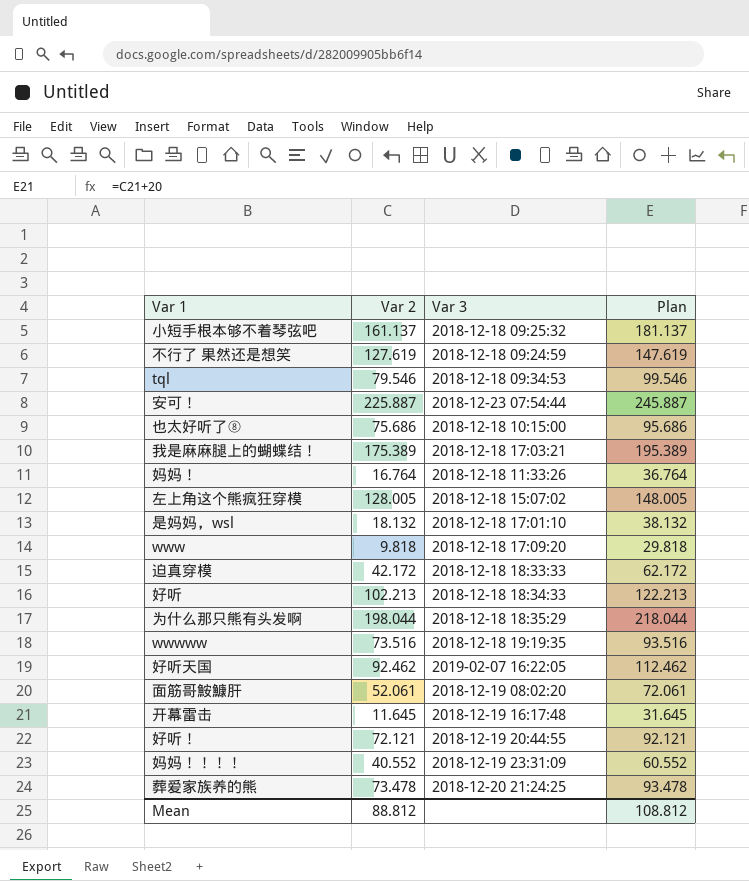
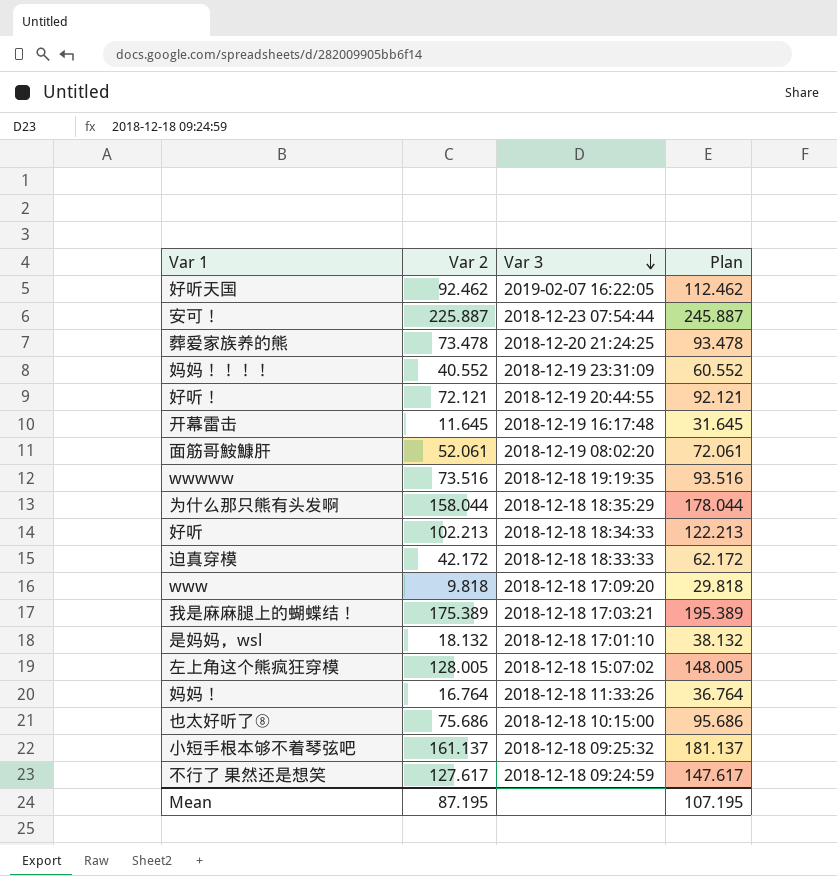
row order: none -> Var 3 descending
row tql: 79.546 | 2018-12-18 09:34:53 | 99.546 -> none
为什么那只熊有头发啊 | Var 2: 198.044 -> 158.044
为什么那只熊有头发啊 | Plan: 218.044 -> 178.044
不行了 果然还是想笑 | Var 2: 127.619 -> 127.617
不行了 果然还是想笑 | Plan: 147.619 -> 147.617
Mean | Var 2: 88.812 -> 87.195
Mean | Plan: 108.812 -> 107.195

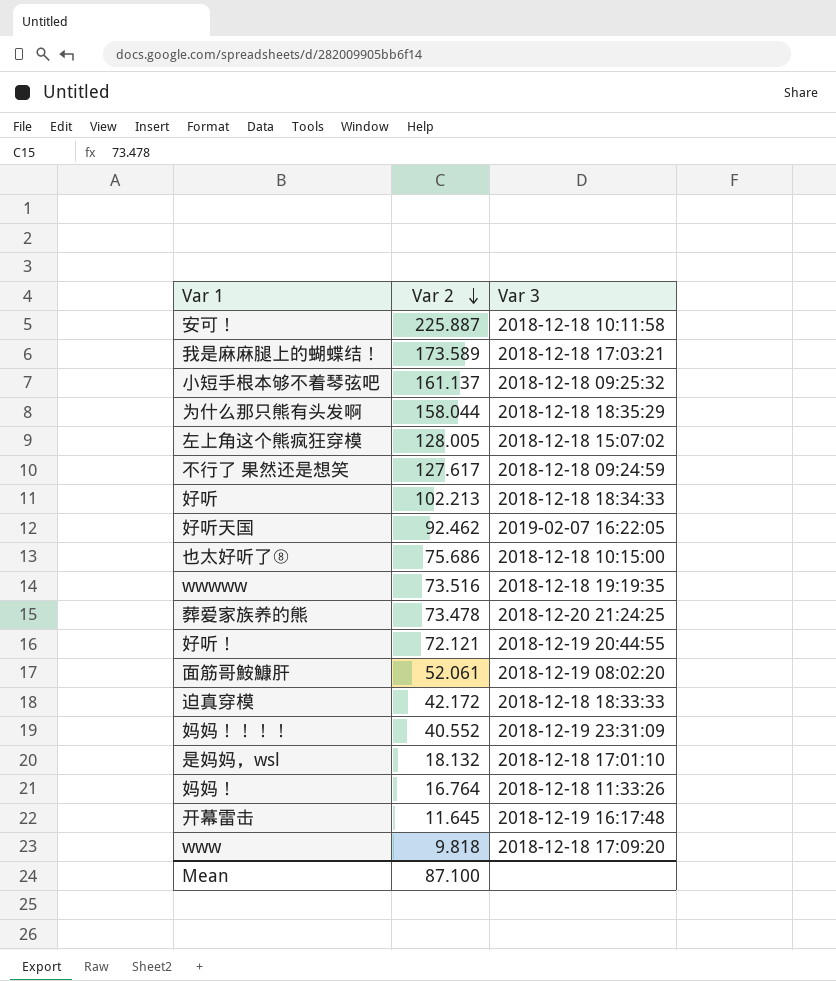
row order: Var 3 descending -> Var 2 descending
column Plan | formula: [Var 2] + 20 -> none
安可！ | Var 3: 2018-12-23 07:54:44 -> 2018-12-18 10:11:58
我是麻麻腿上的蝴蝶结！ | Var 2: 175.389 -> 173.589
Mean | Var 2: 87.195 -> 87.100

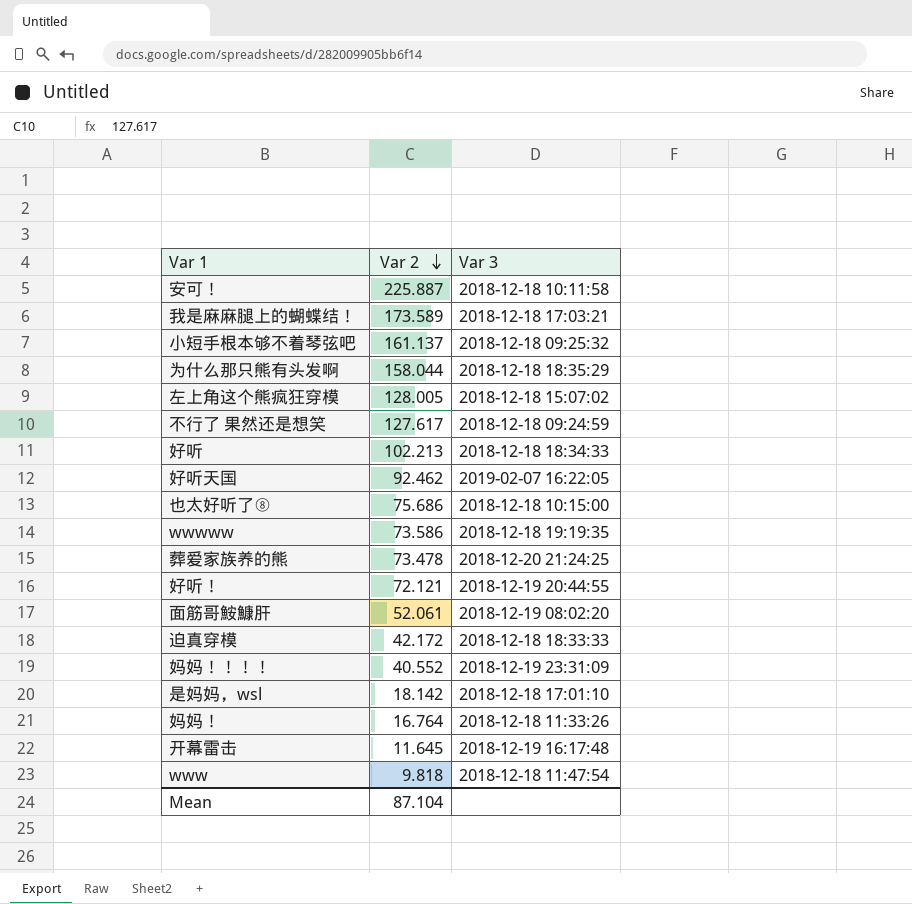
wwwww | Var 2: 73.516 -> 73.586
是妈妈，wsl | Var 2: 18.132 -> 18.142
www | Var 3: 2018-12-18 17:09:20 -> 2018-12-18 11:47:54
Mean | Var 2: 87.100 -> 87.104

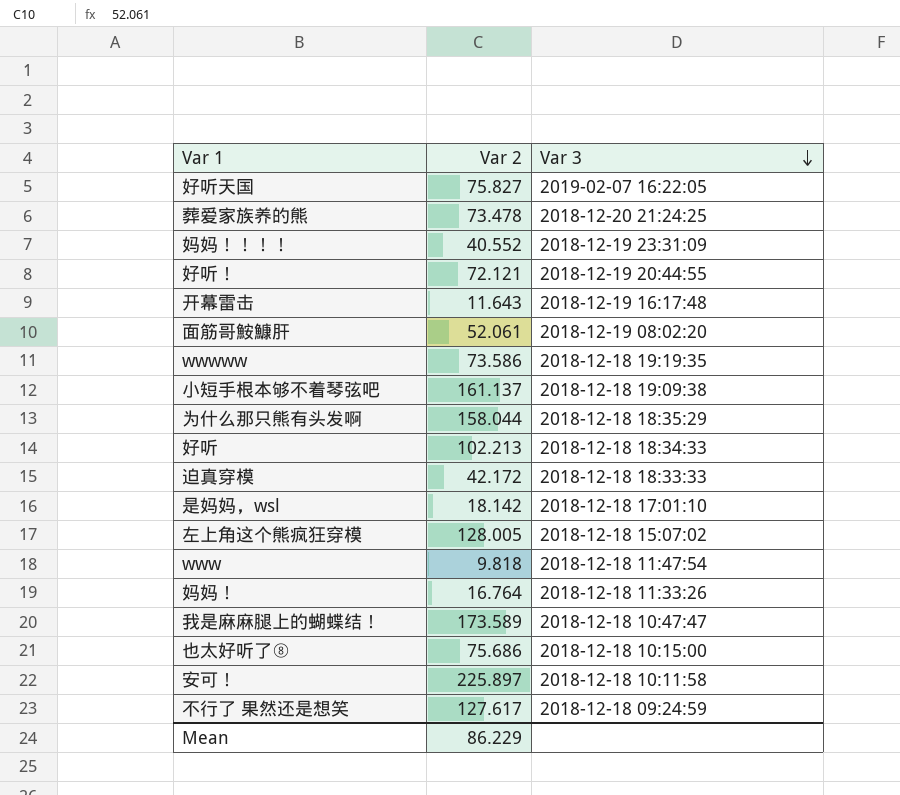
row order: Var 2 descending -> Var 3 descending
好听天国 | Var 2: 92.462 -> 75.827
开幕雷击 | Var 2: 11.645 -> 11.643
小短手根本够不着琴弦吧 | Var 3: 2018-12-18 09:25:32 -> 2018-12-18 19:09:38
我是麻麻腿上的蝴蝶结！ | Var 3: 2018-12-18 17:03:21 -> 2018-12-18 10:47:47
安可！ | Var 2: 225.887 -> 225.897
Mean | Var 2: 87.104 -> 86.229

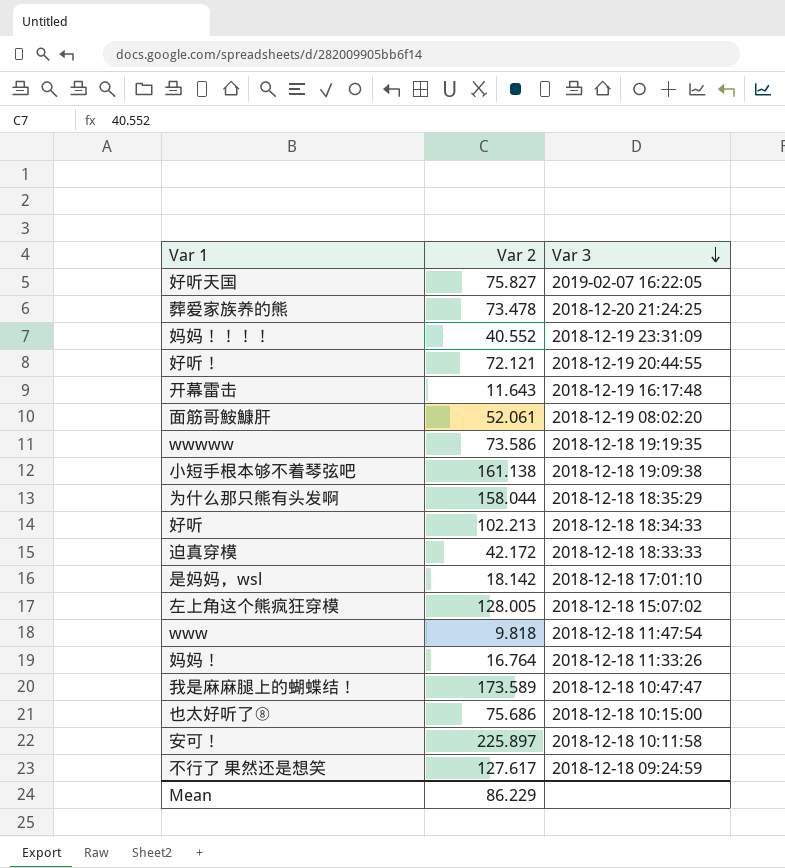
小短手根本够不着琴弦吧 | Var 2: 161.137 -> 161.138

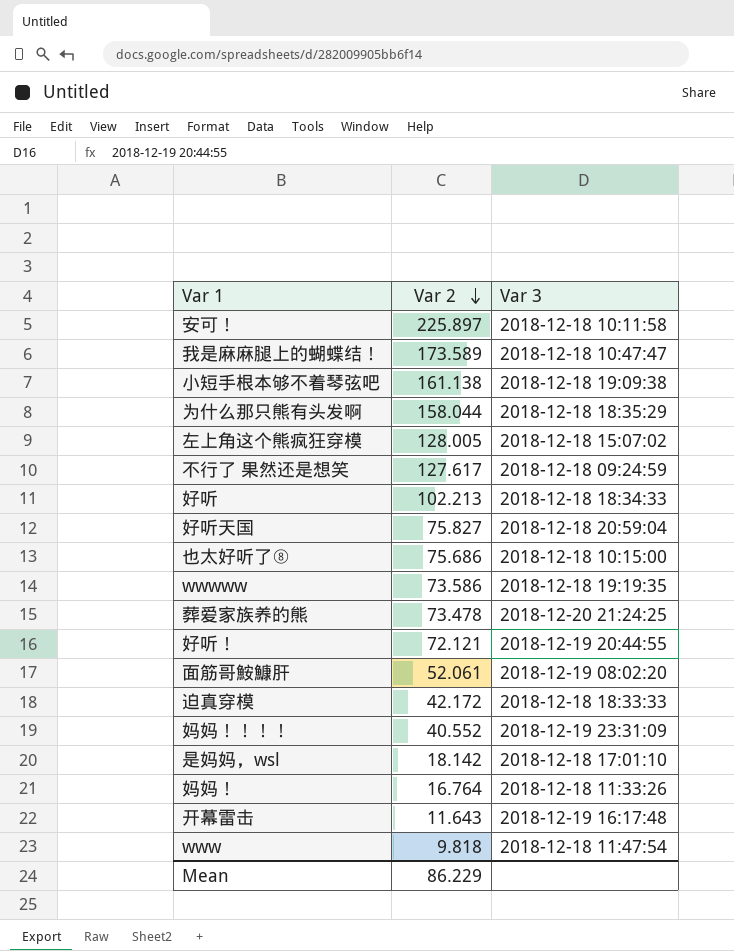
row order: Var 3 descending -> Var 2 descending
好听天国 | Var 3: 2019-02-07 16:22:05 -> 2018-12-18 20:59:04

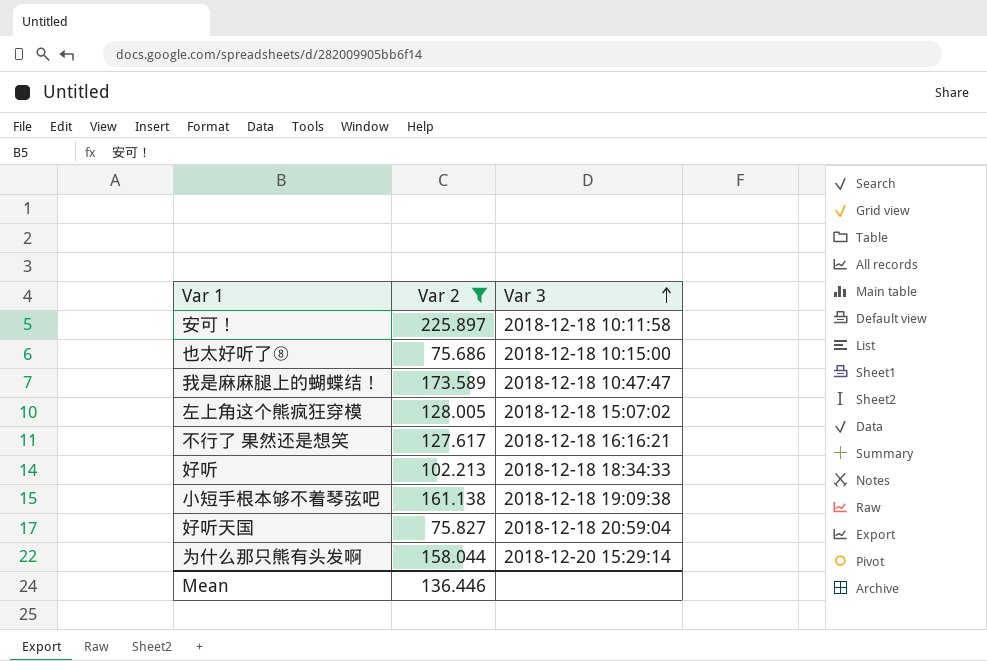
filter: none -> Var 2 >= 75.686
row order: Var 2 descending -> Var 3 ascending
不行了 果然还是想笑 | Var 3: 2018-12-18 09:24:59 -> 2018-12-18 16:16:21
为什么那只熊有头发啊 | Var 3: 2018-12-18 18:35:29 -> 2018-12-20 15:29:14
Mean | Var 2: 86.229 -> 136.446

